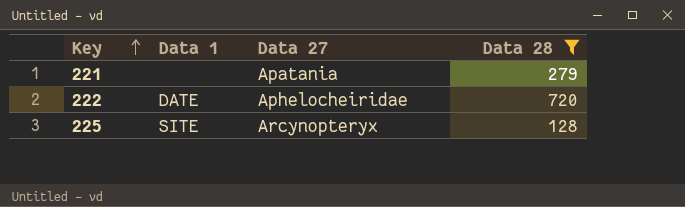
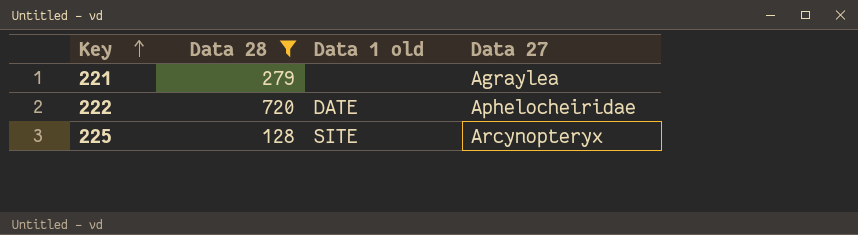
column Data 28 | position: 4 -> 2
column name: Data 1 -> Data 1 old
221 | Data 27: Apatania -> Agraylea

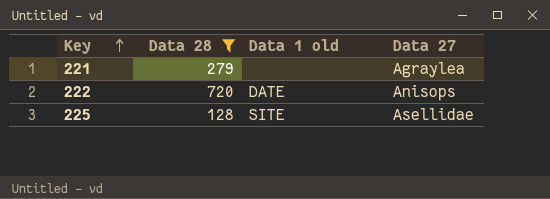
222 | Data 27: Aphelocheiridae -> Anisops
225 | Data 27: Arcynopteryx -> Asellidae

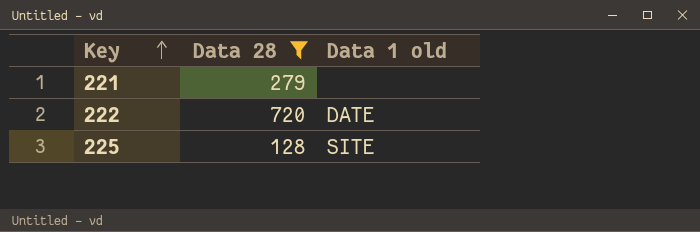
column Data 27 | position: 4 -> none

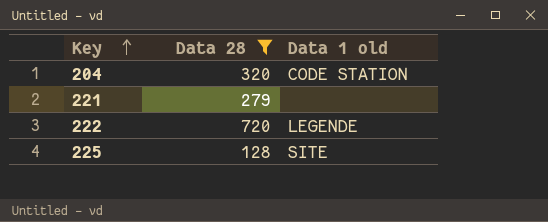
row 204: none -> 320 | CODE STATION
222 | Data 1 old: DATE -> LEGENDE

